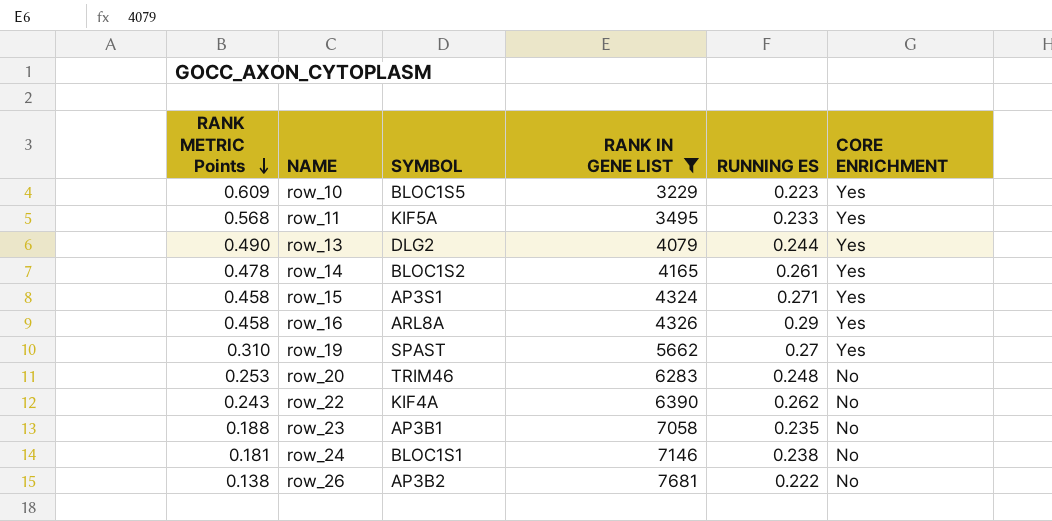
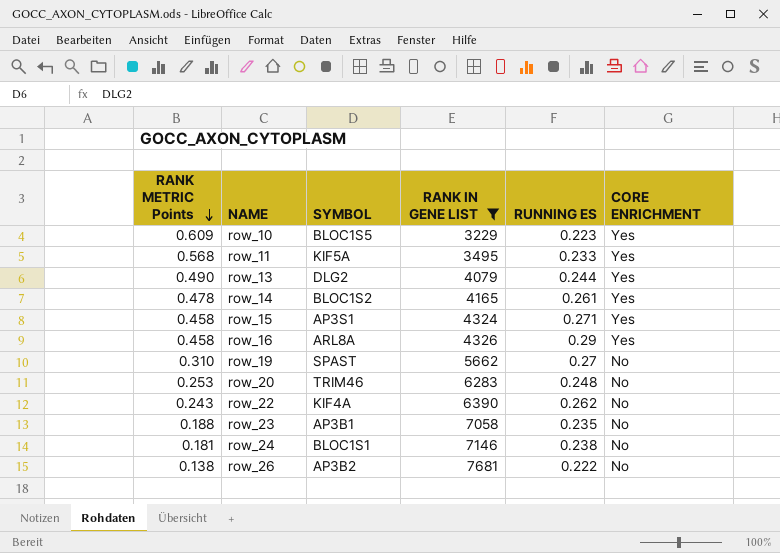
row_19 | CORE ENRICHMENT: Yes -> No

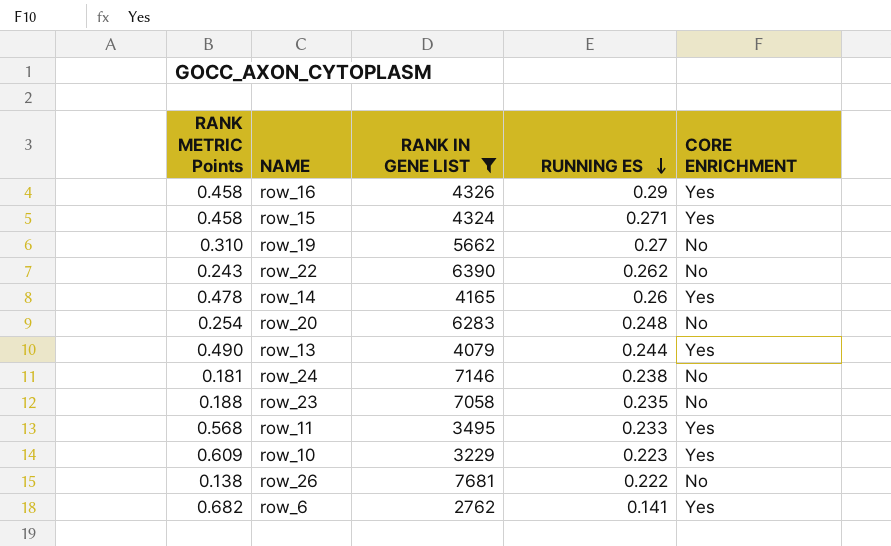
row order: RANK METRIC Points descending -> RUNNING ES descending
column SYMBOL | position: 3 -> none
row_14 | RUNNING ES: 0.261 -> 0.26
row_20 | RANK METRIC Points: 0.253 -> 0.254
row row_6: none -> 0.682 | 2762 | 0.141 | Yes

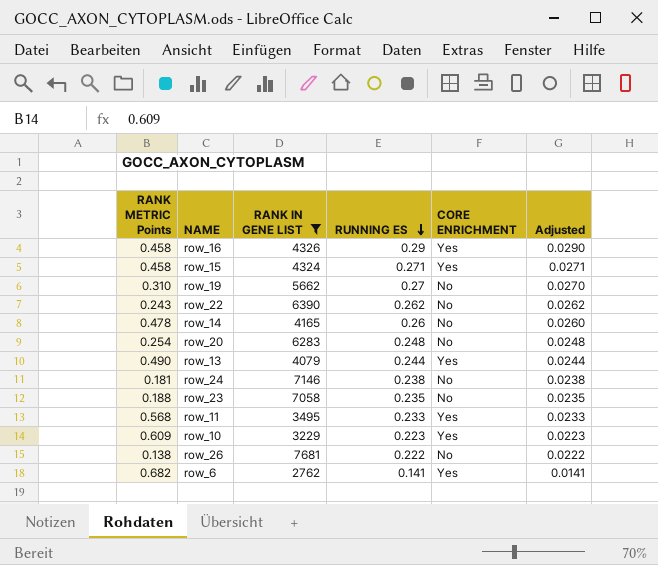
column Adjusted | formula: none -> [RUNNING ES] * 0.1
row_14 | CORE ENRICHMENT: Yes -> No

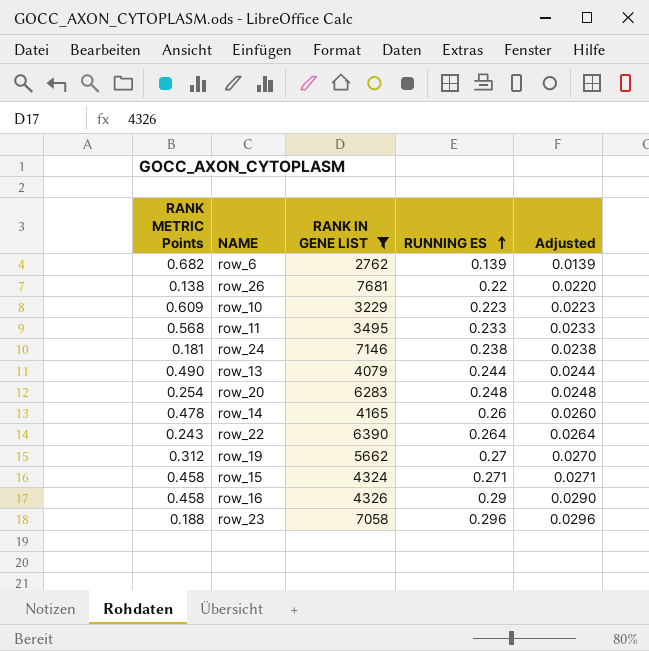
row order: RUNNING ES descending -> RUNNING ES ascending
column CORE ENRICHMENT | position: 5 -> none
row_6 | RUNNING ES: 0.141 -> 0.139
row_6 | Adjusted: 0.0141 -> 0.0139
row_26 | RUNNING ES: 0.222 -> 0.22
row_26 | Adjusted: 0.0222 -> 0.0220
row_22 | RUNNING ES: 0.262 -> 0.264
row_22 | Adjusted: 0.0262 -> 0.0264
row_19 | RANK METRIC Points: 0.310 -> 0.312
row_23 | RUNNING ES: 0.235 -> 0.296
row_23 | Adjusted: 0.0235 -> 0.0296

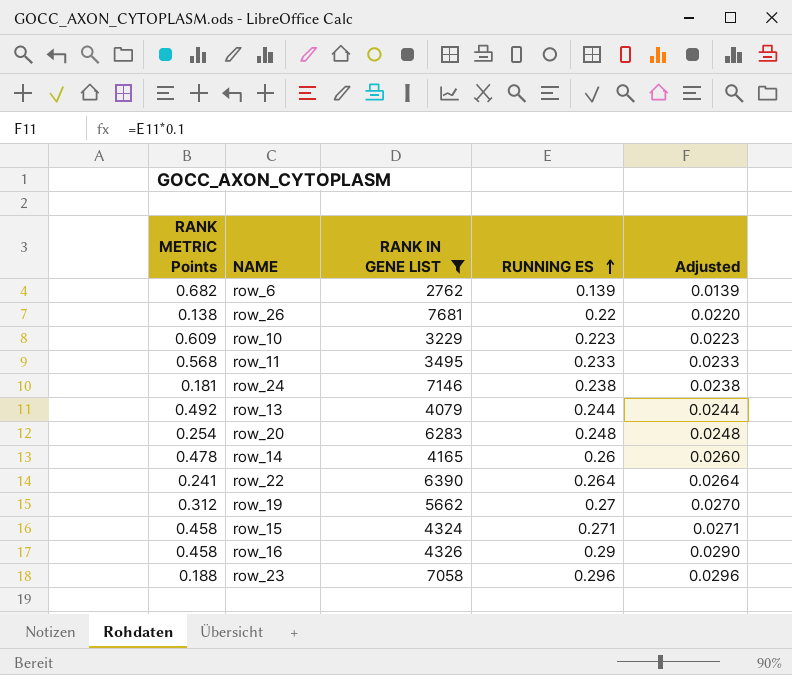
row_13 | RANK METRIC Points: 0.490 -> 0.492
row_22 | RANK METRIC Points: 0.243 -> 0.241

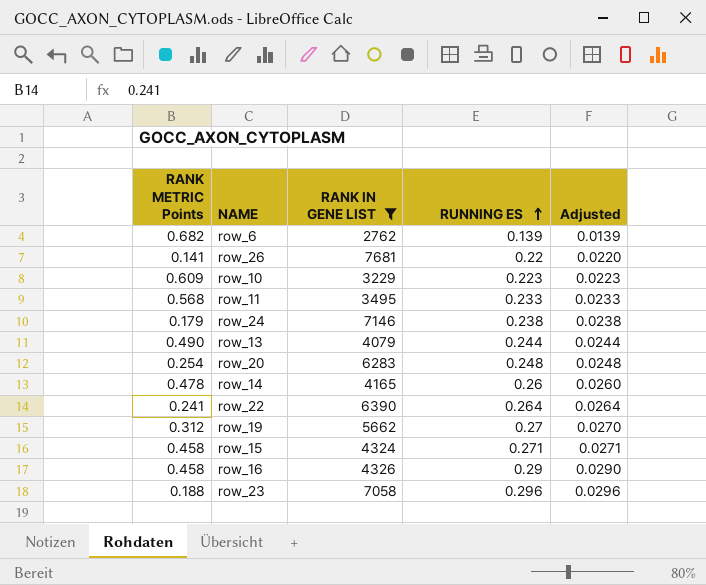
row_26 | RANK METRIC Points: 0.138 -> 0.141
row_24 | RANK METRIC Points: 0.181 -> 0.179
row_13 | RANK METRIC Points: 0.492 -> 0.490

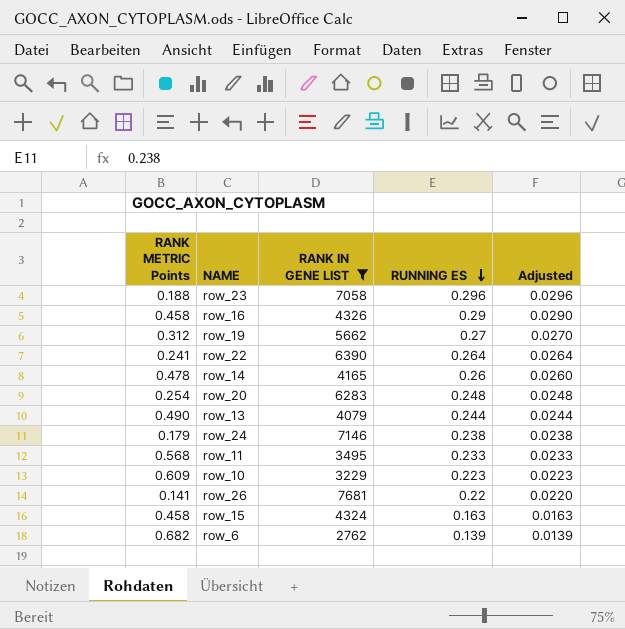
row order: RUNNING ES ascending -> RUNNING ES descending
row_15 | RUNNING ES: 0.271 -> 0.163
row_15 | Adjusted: 0.0271 -> 0.0163

